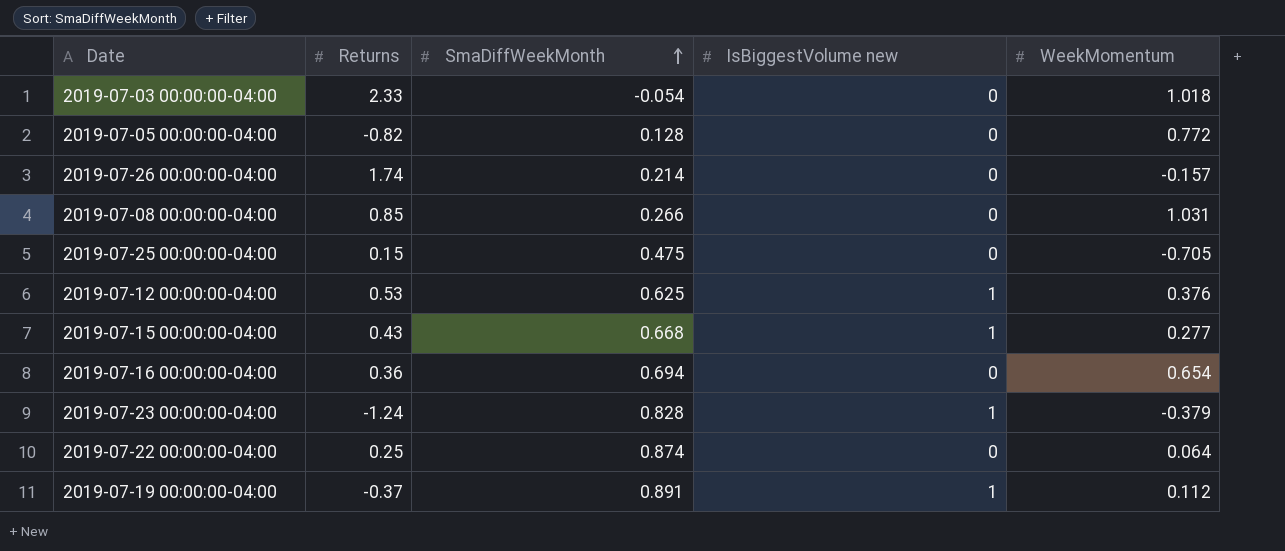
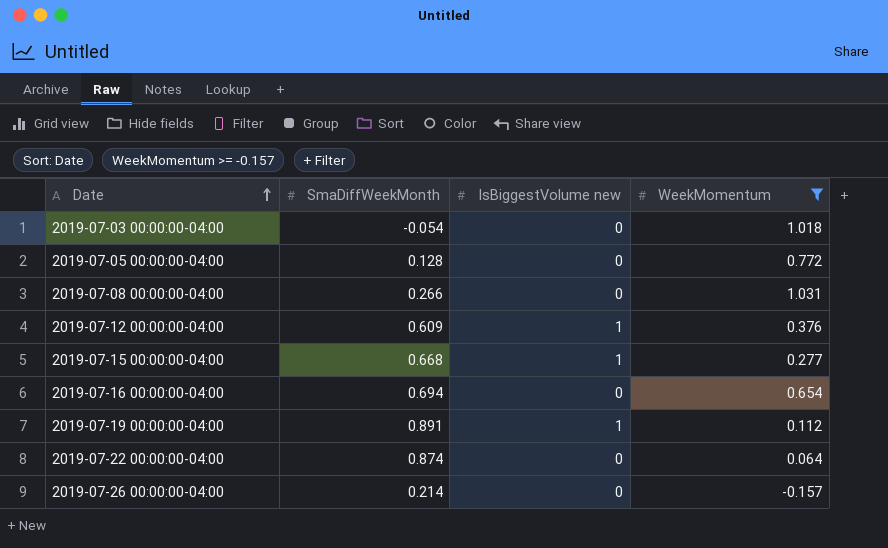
filter: none -> WeekMomentum >= -0.157
row order: SmaDiffWeekMonth ascending -> Date ascending
column Returns | position: 2 -> none
2019-07-12 00:00:00-04:00 | SmaDiffWeekMonth: 0.625 -> 0.609

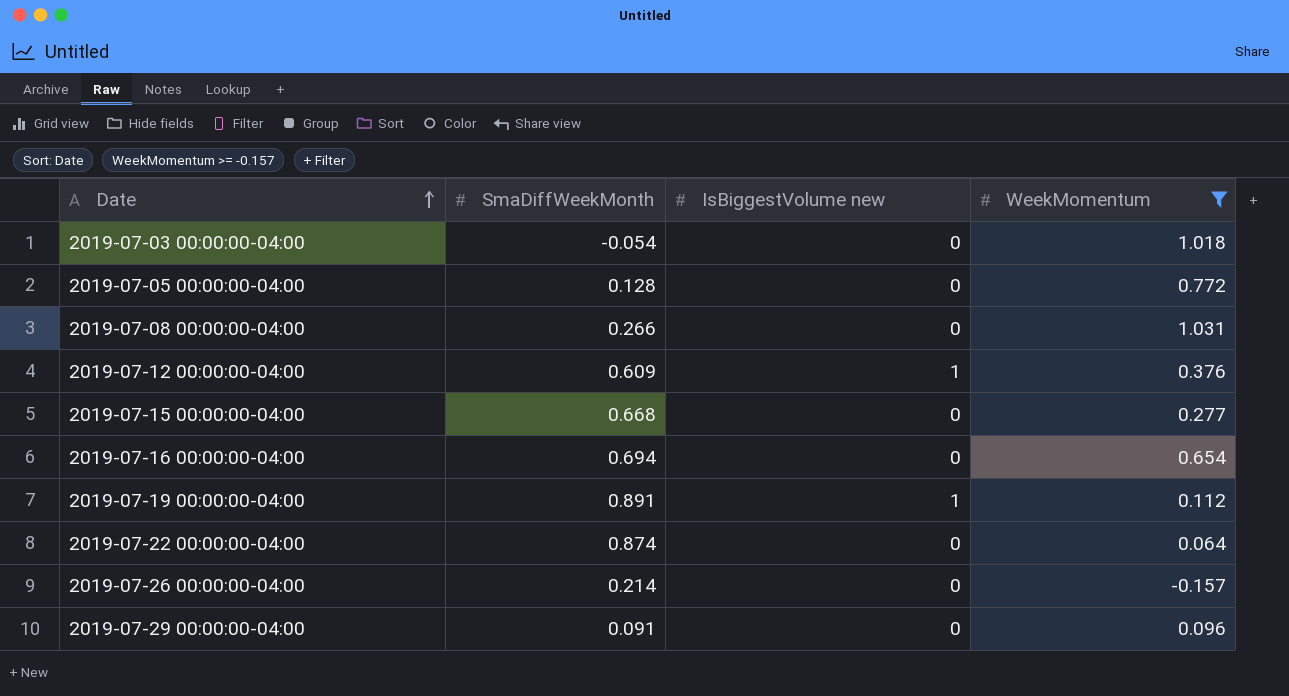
2019-07-15 00:00:00-04:00 | IsBiggestVolume new: 1 -> 0
row 2019-07-29 00:00:00-04:00: none -> 0.091 | 0 | 0.096

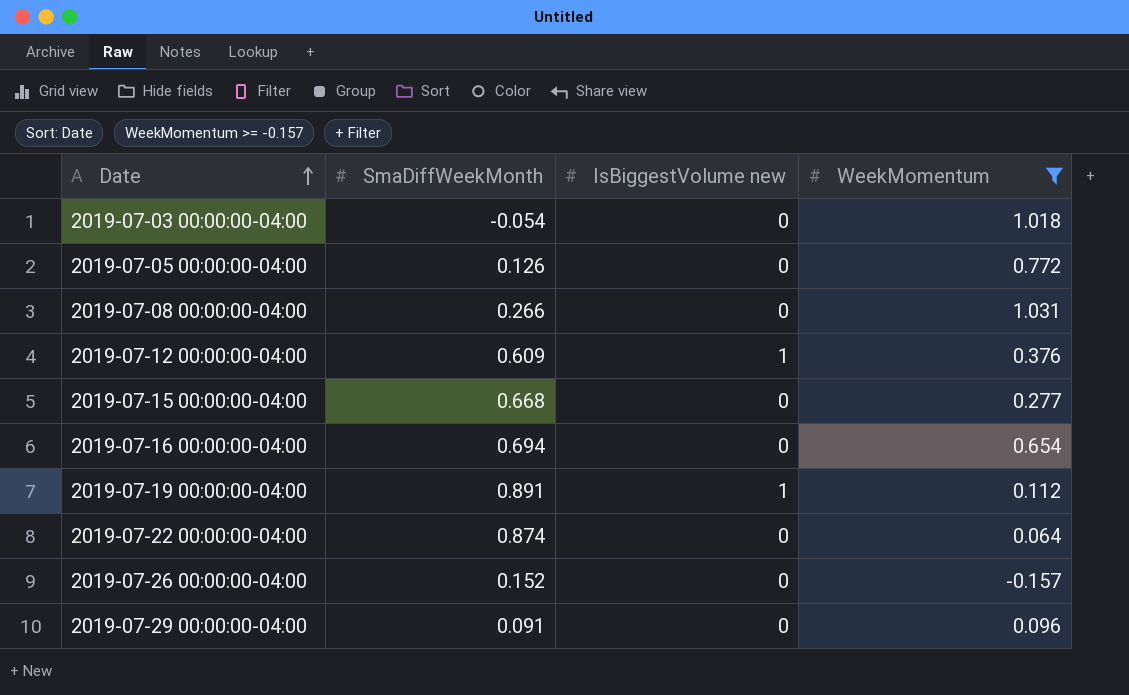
2019-07-05 00:00:00-04:00 | SmaDiffWeekMonth: 0.128 -> 0.126
2019-07-26 00:00:00-04:00 | SmaDiffWeekMonth: 0.214 -> 0.152

